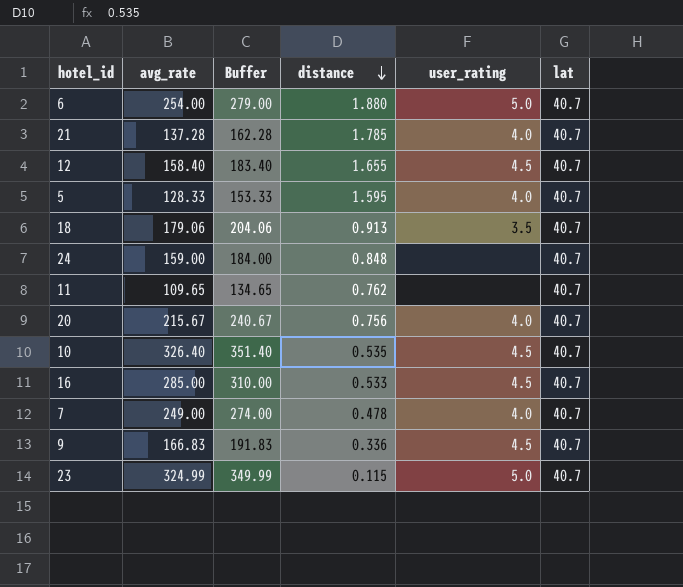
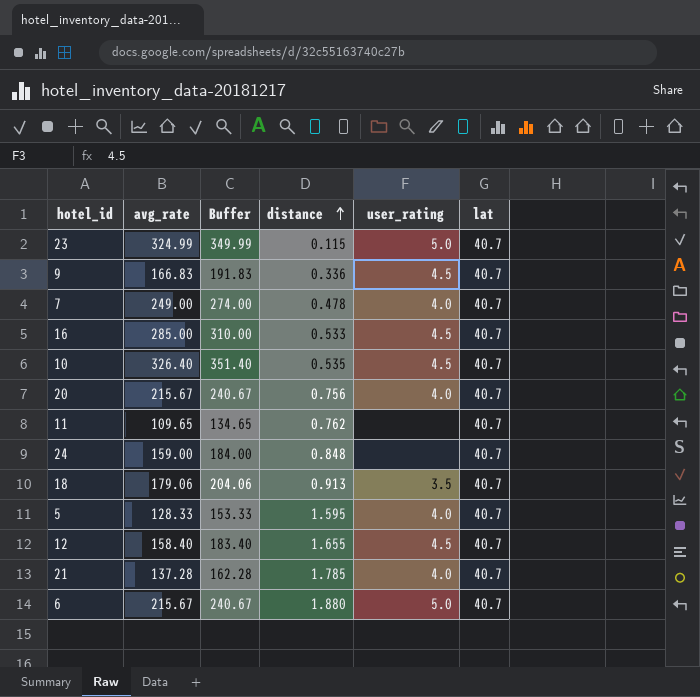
row order: distance descending -> distance ascending
6 | avg_rate: 254.00 -> 215.67
6 | Buffer: 279.00 -> 240.67

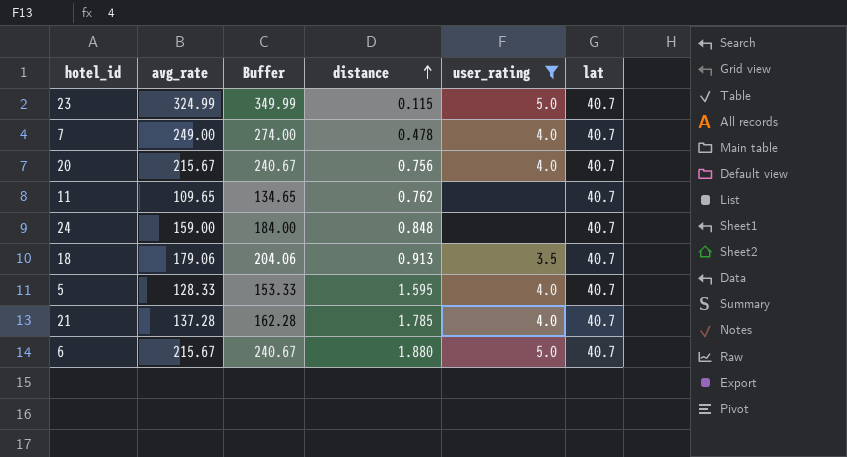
filter: none -> user_rating != 4.5

